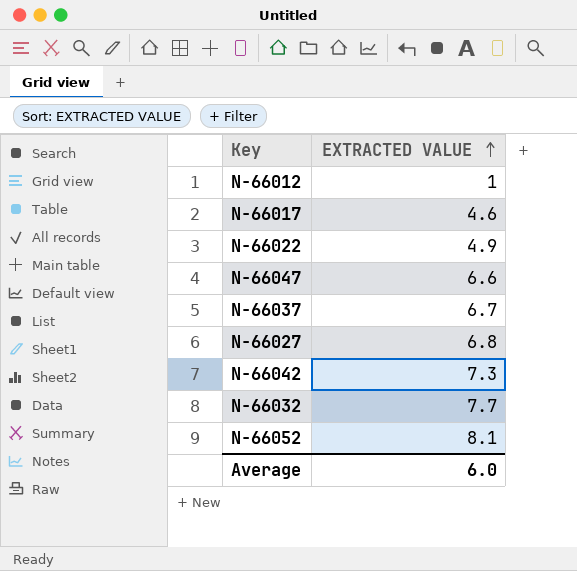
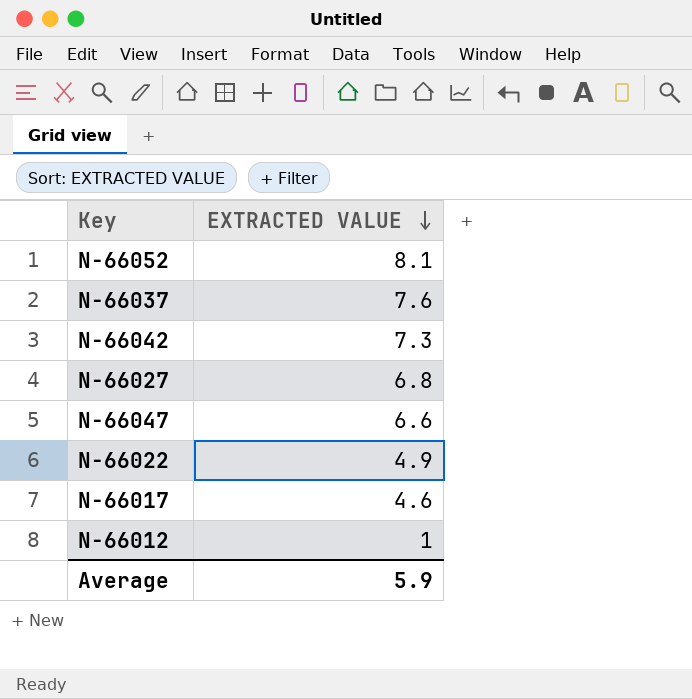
row order: EXTRACTED VALUE ascending -> EXTRACTED VALUE descending
row N-66032: 7.7 -> none
N-66037 | EXTRACTED VALUE: 6.7 -> 7.6
Average | EXTRACTED VALUE: 6.0 -> 5.9

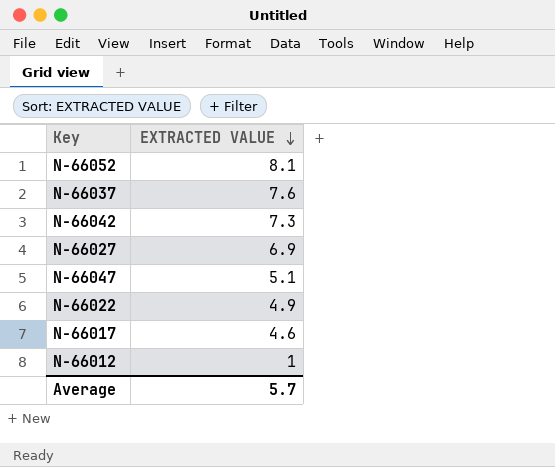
N-66027 | EXTRACTED VALUE: 6.8 -> 6.9
N-66047 | EXTRACTED VALUE: 6.6 -> 5.1
Average | EXTRACTED VALUE: 5.9 -> 5.7

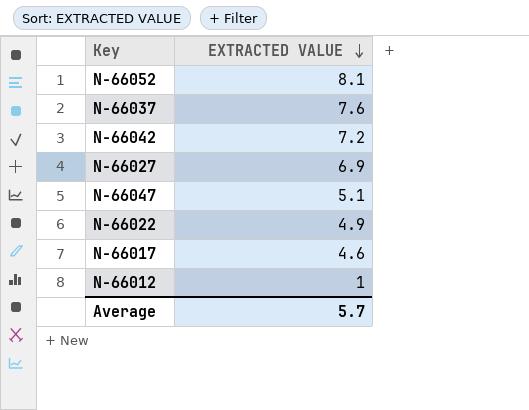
N-66042 | EXTRACTED VALUE: 7.3 -> 7.2

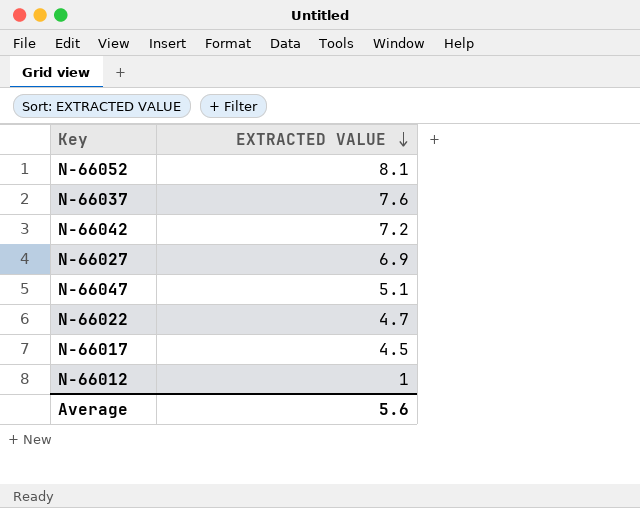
N-66022 | EXTRACTED VALUE: 4.9 -> 4.7
N-66017 | EXTRACTED VALUE: 4.6 -> 4.5
Average | EXTRACTED VALUE: 5.7 -> 5.6

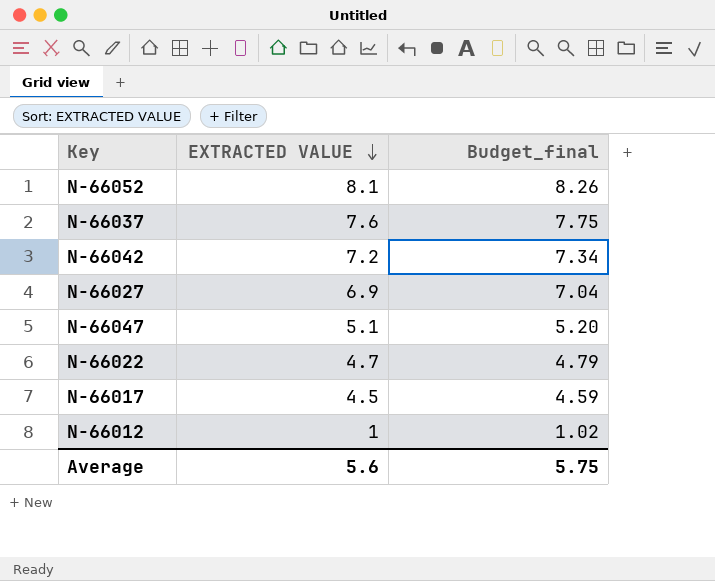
column Budget_final | formula: none -> [EXTRACTED VALUE] * 1.02

